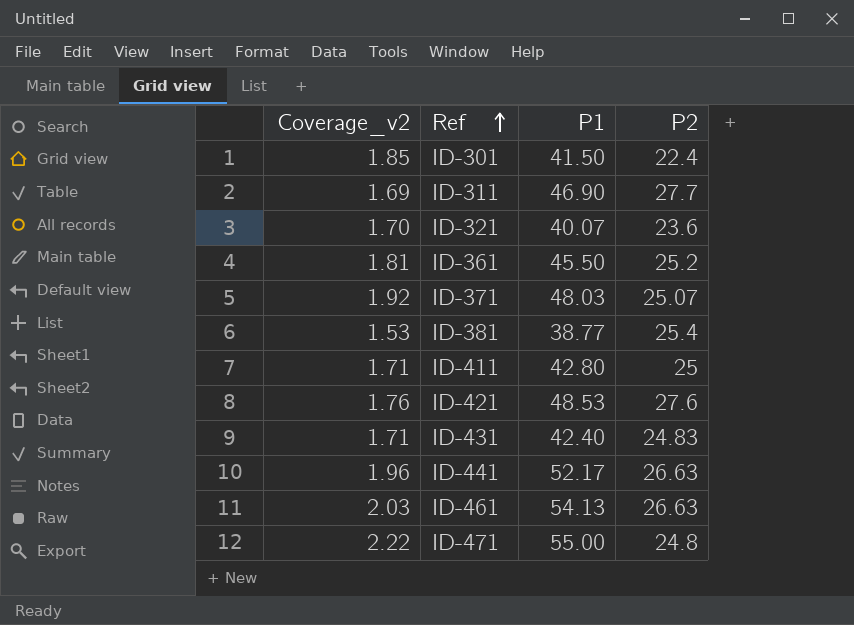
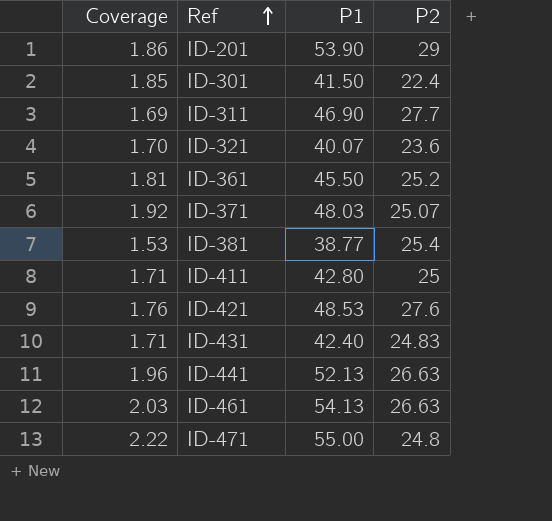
column name: Coverage_v2 -> Coverage
row ID-201: none -> 1.86 | 53.90 | 29
ID-441 | P1: 52.17 -> 52.13

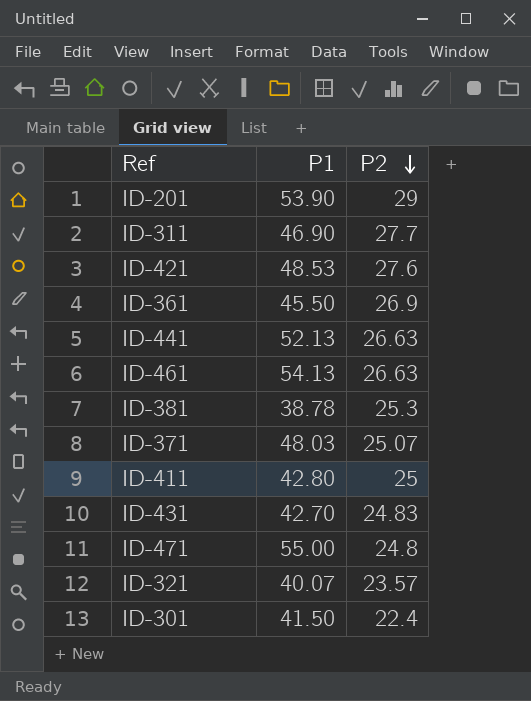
row order: Ref ascending -> P2 descending
column Coverage | formula: [P1] / [P2] -> none
ID-361 | P2: 25.2 -> 26.9
ID-381 | P1: 38.77 -> 38.78
ID-381 | P2: 25.4 -> 25.3
ID-431 | P1: 42.40 -> 42.70
ID-321 | P2: 23.6 -> 23.57

